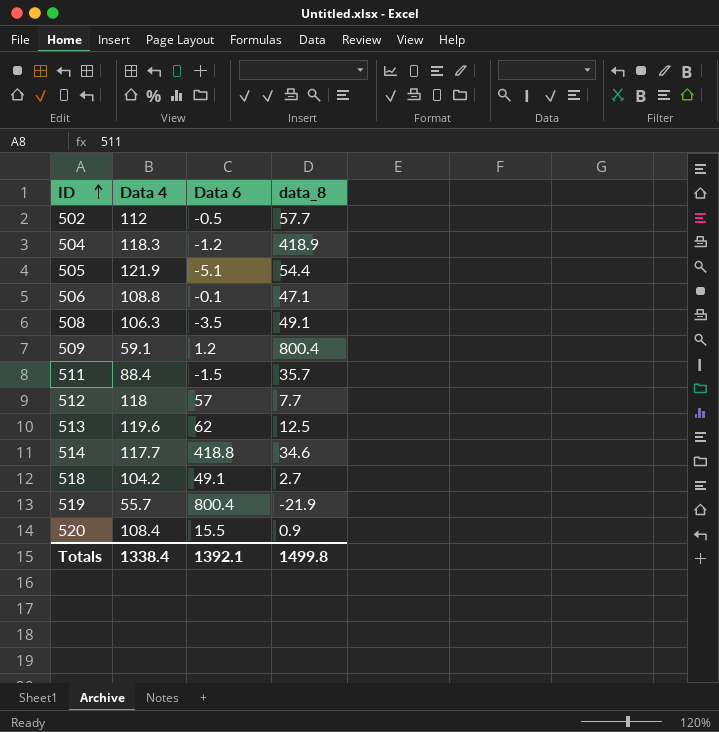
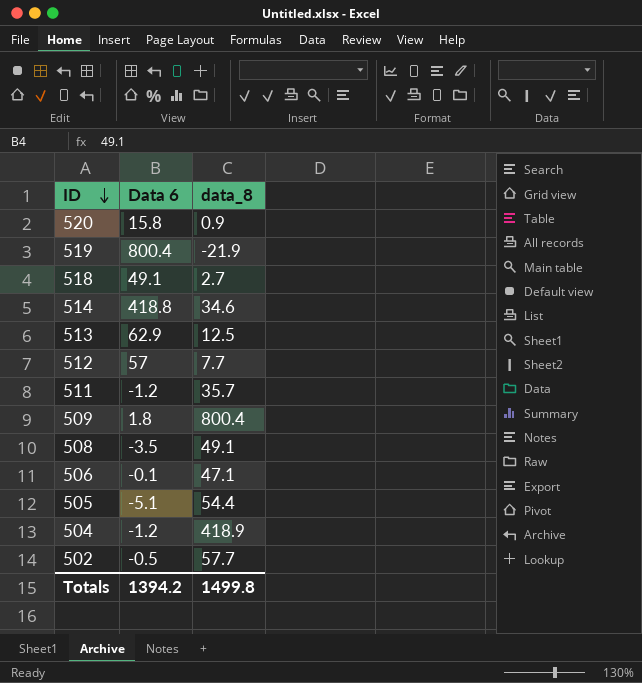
row order: ID ascending -> ID descending
column Data 4 | position: 2 -> none
520 | Data 6: 15.5 -> 15.8
513 | Data 6: 62 -> 62.9
511 | Data 6: -1.5 -> -1.2
509 | Data 6: 1.2 -> 1.8
Totals | Data 6: 1392.1 -> 1394.2

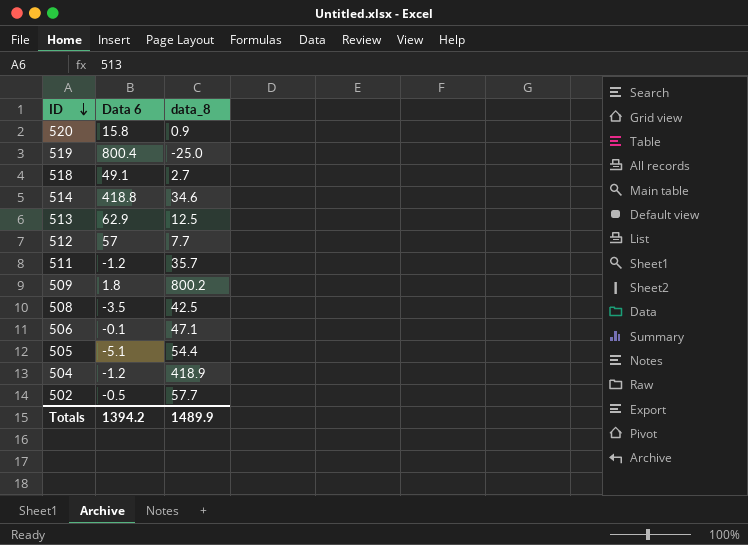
519 | data_8: -21.9 -> -25.0
509 | data_8: 800.4 -> 800.2
508 | data_8: 49.1 -> 42.5
Totals | data_8: 1499.8 -> 1489.9

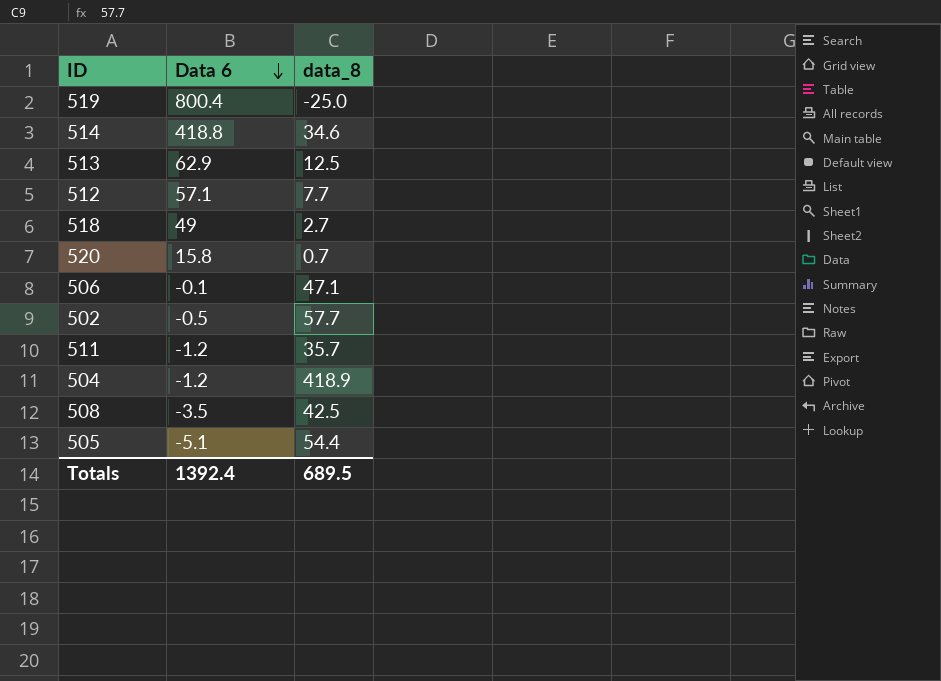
row order: ID descending -> Data 6 descending
row 509: 1.8 | 800.2 -> none
512 | Data 6: 57 -> 57.1
518 | Data 6: 49.1 -> 49
520 | data_8: 0.9 -> 0.7
Totals | Data 6: 1394.2 -> 1392.4
Totals | data_8: 1489.9 -> 689.5

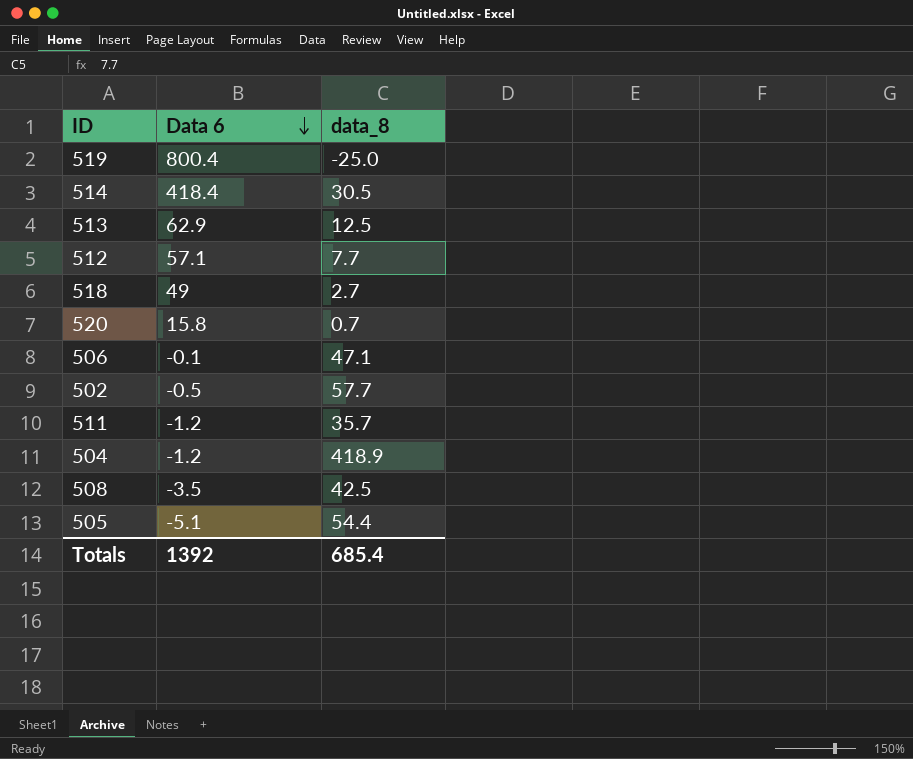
514 | Data 6: 418.8 -> 418.4
514 | data_8: 34.6 -> 30.5
Totals | Data 6: 1392.4 -> 1392
Totals | data_8: 689.5 -> 685.4

